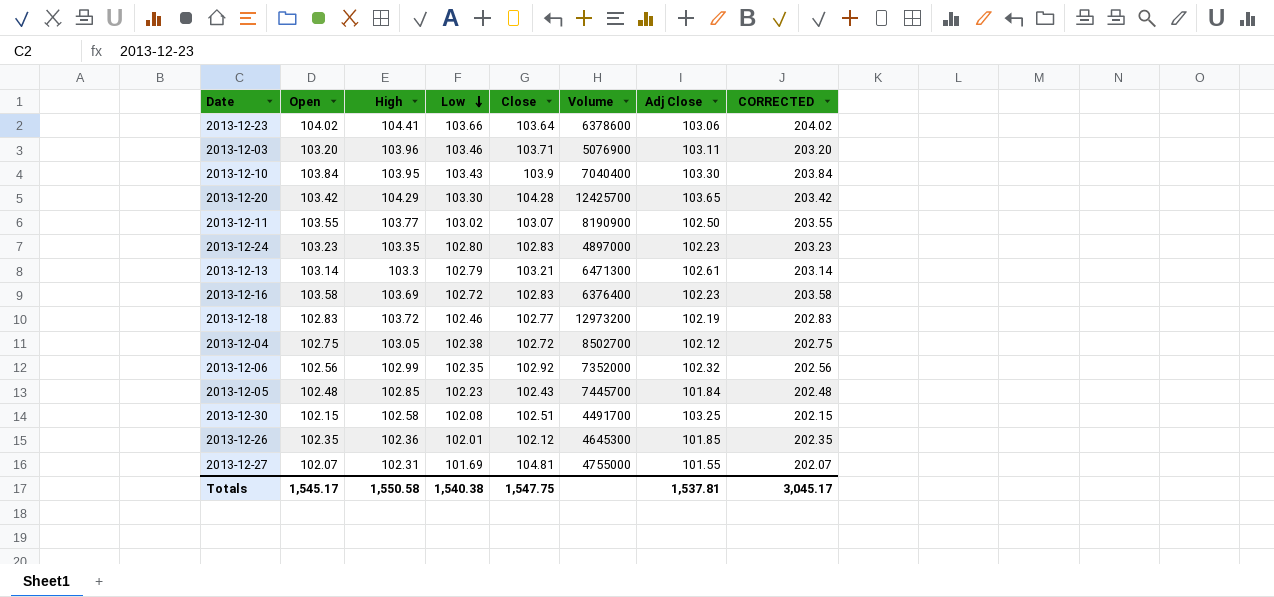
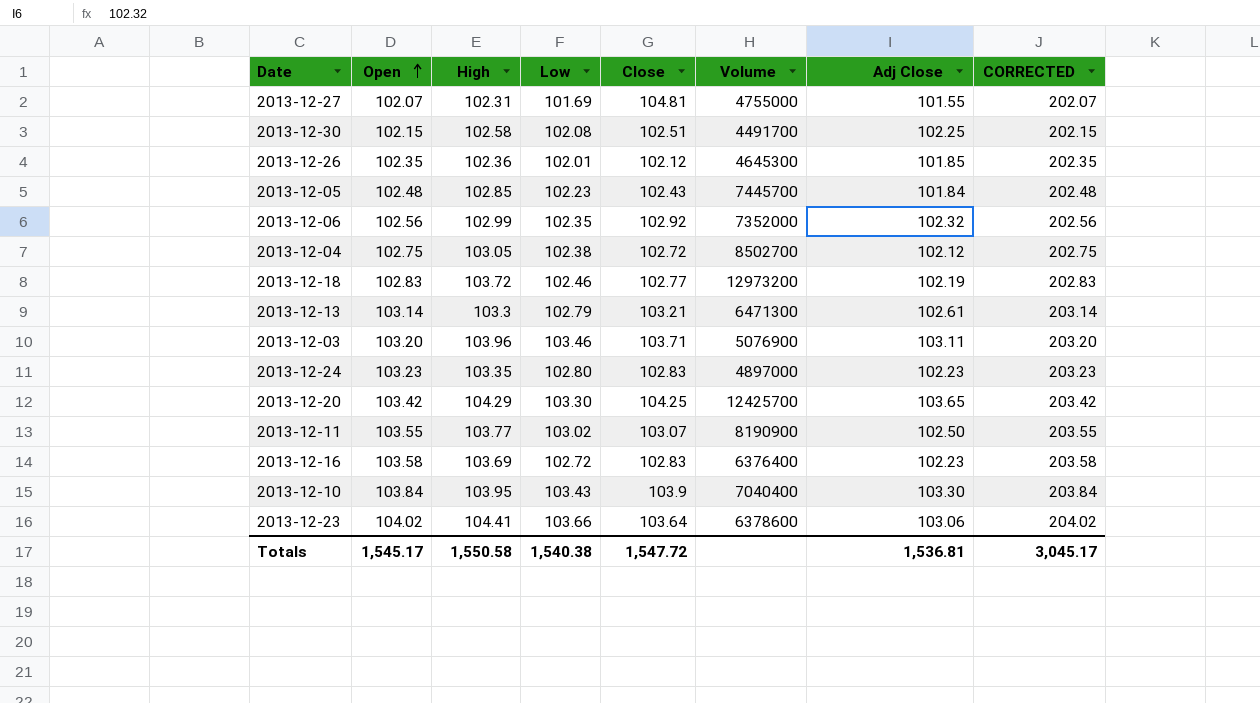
row order: Low descending -> Open ascending
2013-12-30 | Adj Close: 103.25 -> 102.25
2013-12-20 | Close: 104.28 -> 104.25
Totals | Close: 1,547.75 -> 1,547.72
Totals | Adj Close: 1,537.81 -> 1,536.81

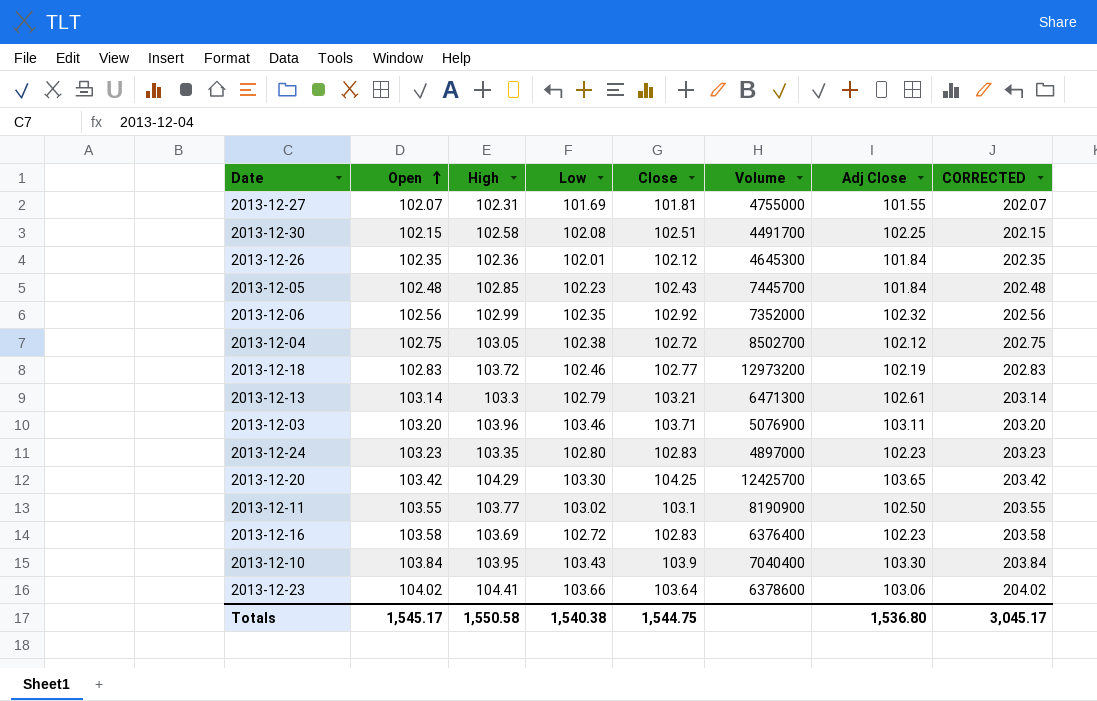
2013-12-27 | Close: 104.81 -> 101.81
2013-12-26 | Adj Close: 101.85 -> 101.84
2013-12-11 | Close: 103.07 -> 103.1
Totals | Close: 1,547.72 -> 1,544.75
Totals | Adj Close: 1,536.81 -> 1,536.80

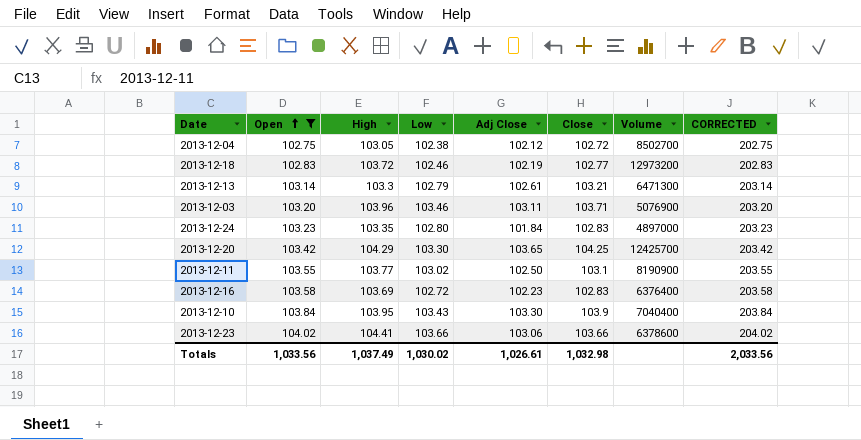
filter: none -> Open >= 102.75
column Adj Close | position: 7 -> 5
2013-12-24 | Adj Close: 102.23 -> 101.84
2013-12-23 | Close: 103.64 -> 103.66
Totals | Open: 1,545.17 -> 1,033.56
Totals | High: 1,550.58 -> 1,037.49
Totals | Low: 1,540.38 -> 1,030.02
Totals | Adj Close: 1,536.80 -> 1,026.61
Totals | Close: 1,544.75 -> 1,032.98
Totals | CORRECTED: 3,045.17 -> 2,033.56

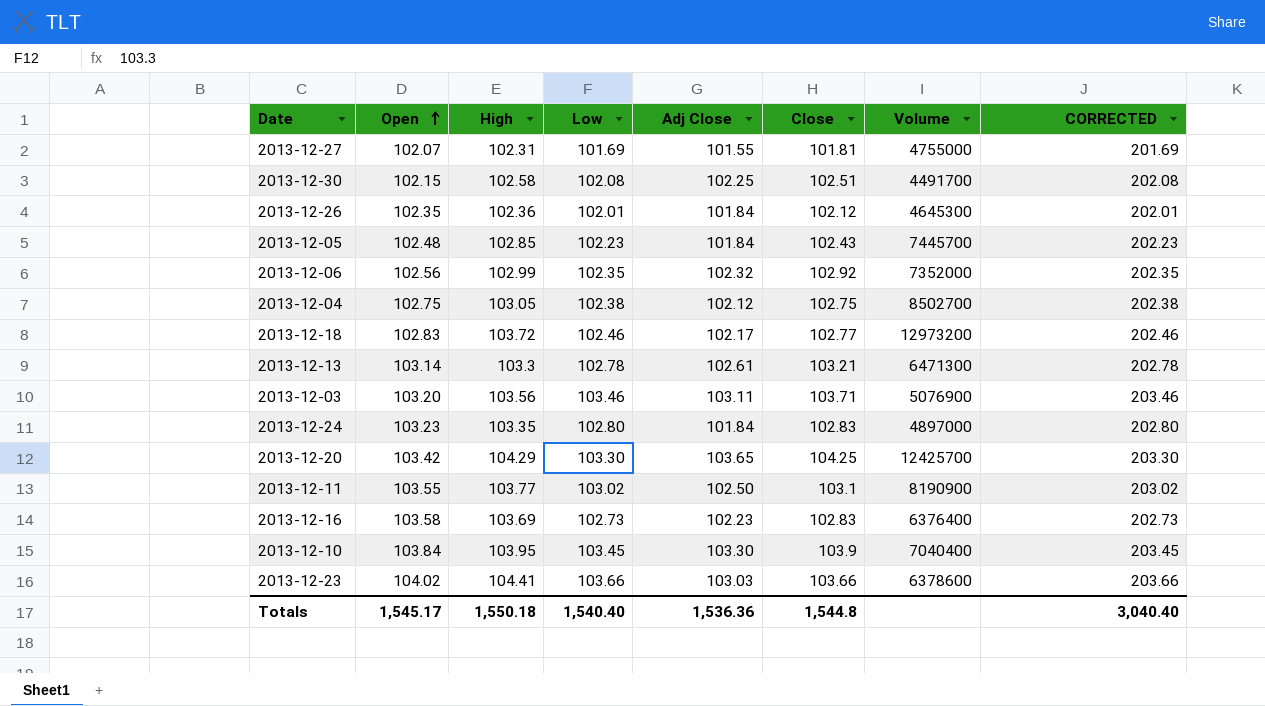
filter: Open >= 102.75 -> none
column CORRECTED | formula: [Open] + 100 -> [Low] + 100
2013-12-04 | Close: 102.72 -> 102.75
2013-12-18 | Adj Close: 102.19 -> 102.17
2013-12-13 | Low: 102.79 -> 102.78
2013-12-03 | High: 103.96 -> 103.56
2013-12-16 | Low: 102.72 -> 102.73
2013-12-10 | Low: 103.43 -> 103.45
2013-12-23 | Adj Close: 103.06 -> 103.03
Totals | Open: 1,033.56 -> 1,545.17
Totals | High: 1,037.49 -> 1,550.18
Totals | Low: 1,030.02 -> 1,540.40
Totals | Adj Close: 1,026.61 -> 1,536.36
Totals | Close: 1,032.98 -> 1,544.8
Totals | CORRECTED: 2,033.56 -> 3,040.40

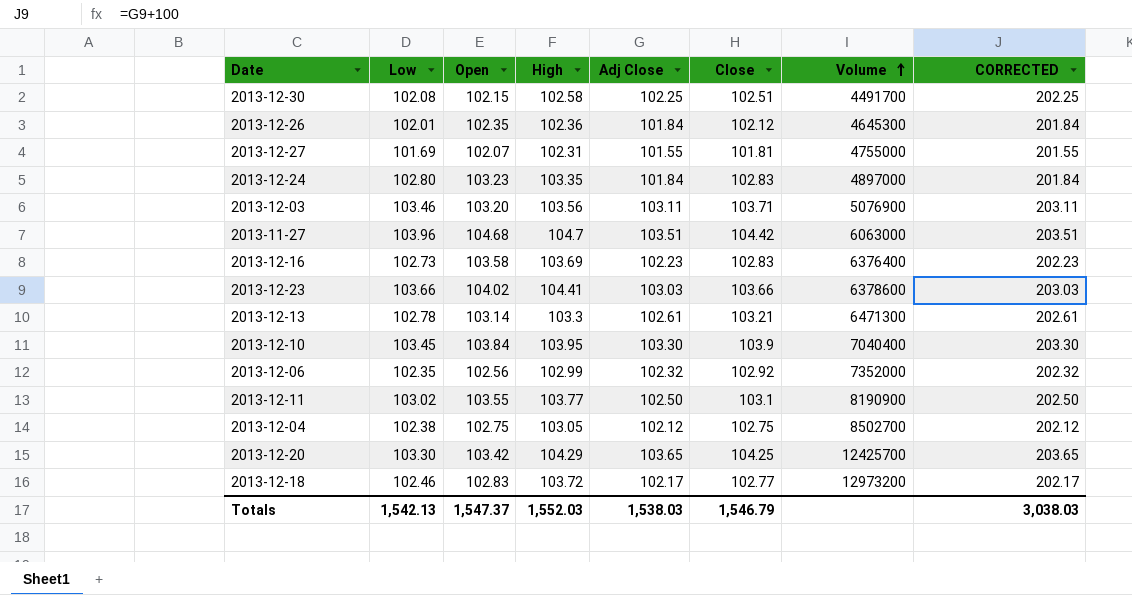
row order: Open ascending -> Volume ascending
column Low | position: 4 -> 2
column CORRECTED | formula: [Low] + 100 -> [Adj Close] + 100
row 2013-12-05: 102.48 | 102.85 | 102.23 | 101.84 | 102.43 | 7445700 | 202.23 -> none
row 2013-11-27: none -> 103.96 | 104.68 | 104.7 | 103.51 | 104.42 | 6063000 | 203.51
Totals | Low: 1,540.40 -> 1,542.13
Totals | Open: 1,545.17 -> 1,547.37
Totals | High: 1,550.18 -> 1,552.03
Totals | Adj Close: 1,536.36 -> 1,538.03
Totals | Close: 1,544.8 -> 1,546.79
Totals | CORRECTED: 3,040.40 -> 3,038.03

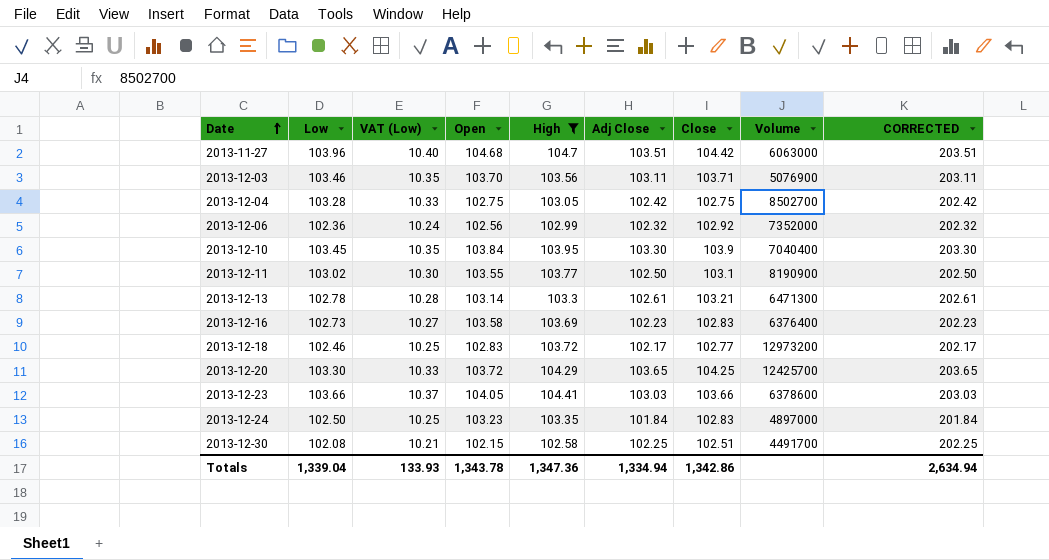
filter: none -> High >= 102.58
row order: Volume ascending -> Date ascending
column VAT (Low) | formula: none -> [Low] * 0.1
2013-12-03 | Open: 103.20 -> 103.70
2013-12-04 | Low: 102.38 -> 103.28
2013-12-04 | Adj Close: 102.12 -> 102.42
2013-12-04 | CORRECTED: 202.12 -> 202.42
2013-12-06 | Low: 102.35 -> 102.36
2013-12-20 | Open: 103.42 -> 103.72
2013-12-23 | Open: 104.02 -> 104.05
2013-12-24 | Low: 102.80 -> 102.50
Totals | Low: 1,542.13 -> 1,339.04
Totals | Open: 1,547.37 -> 1,343.78
Totals | High: 1,552.03 -> 1,347.36
Totals | Adj Close: 1,538.03 -> 1,334.94
Totals | Close: 1,546.79 -> 1,342.86
Totals | CORRECTED: 3,038.03 -> 2,634.94

